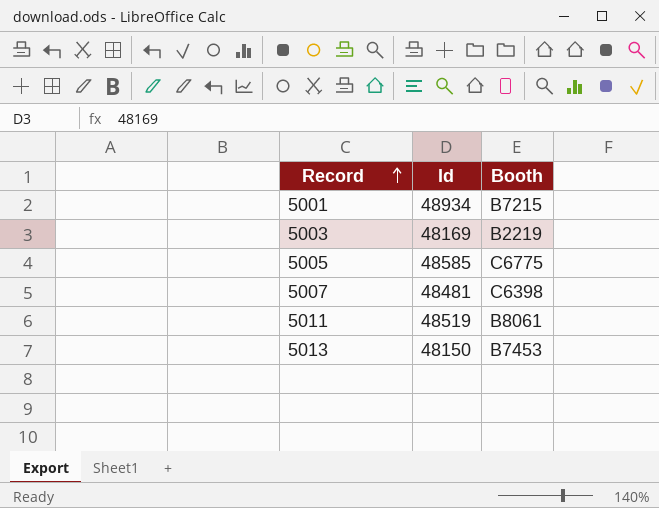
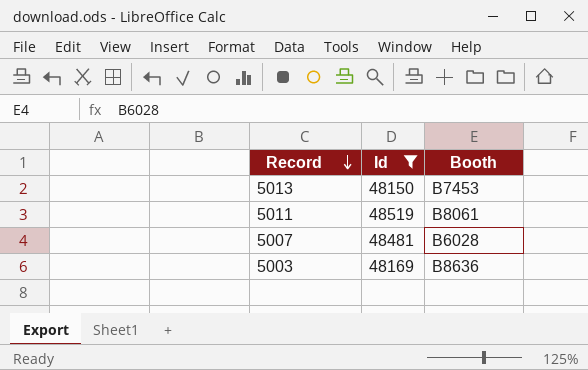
filter: none -> Id <= 48519
row order: Record ascending -> Record descending
5007 | Booth: C6398 -> B6028
5003 | Booth: B2219 -> B8636

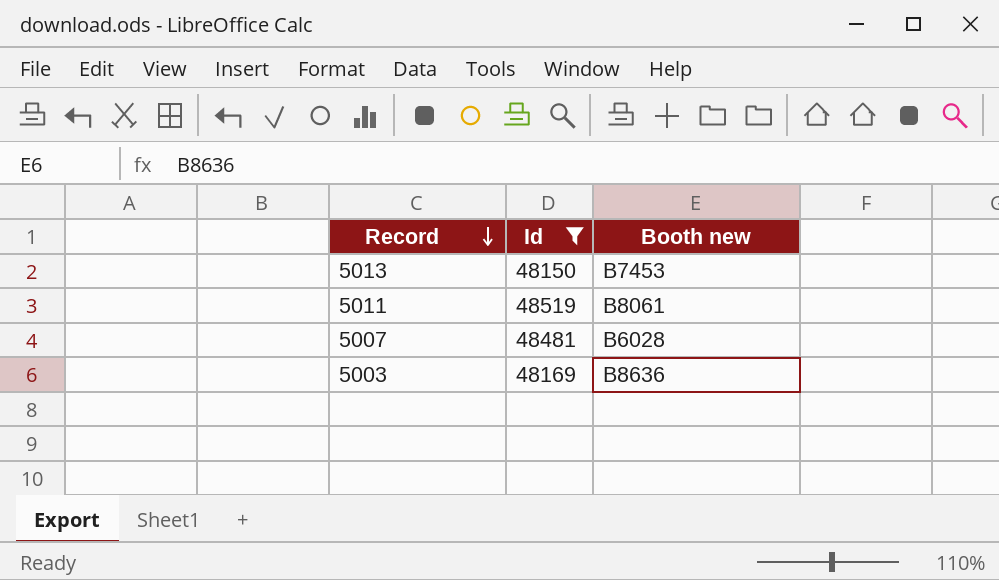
column name: Booth -> Booth new

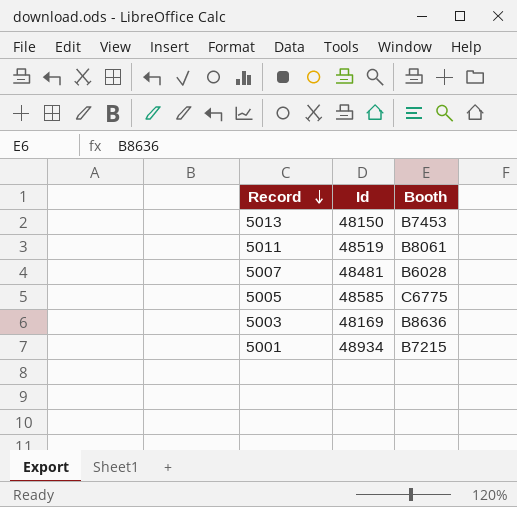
filter: Id <= 48519 -> none
column name: Booth new -> Booth

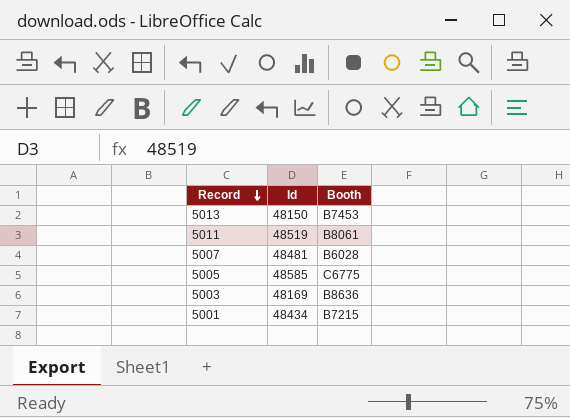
5001 | Id: 48934 -> 48434

